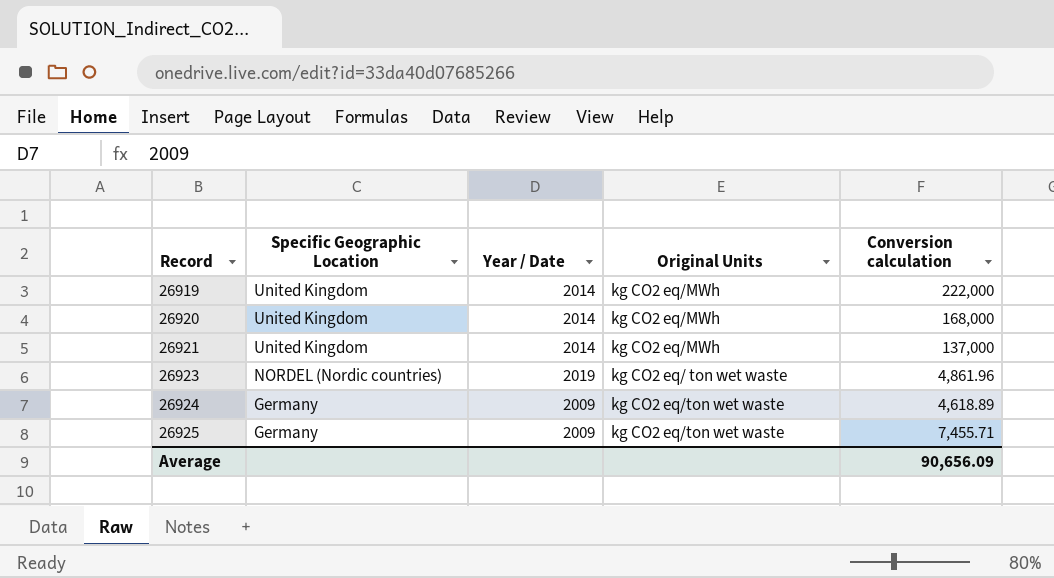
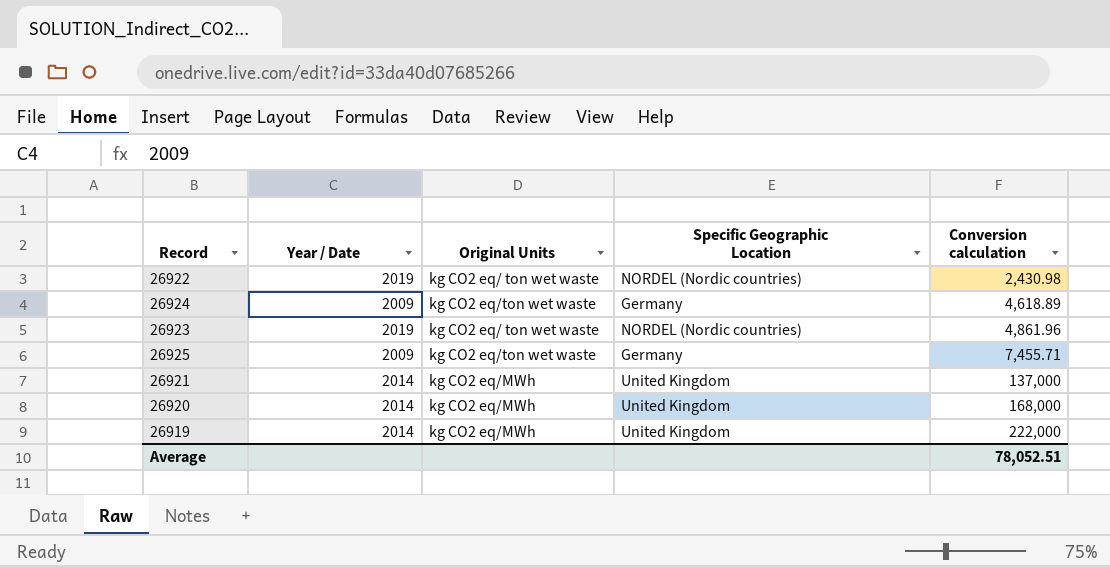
row order: Record ascending -> Conversion calculation ascending
column Specific Geographic Location | position: 2 -> 4
row 26922: none -> 2019 | kg CO2 eq/ ton wet waste | NORDEL (Nordic countries) | 2,430.98
Average | Conversion calculation: 90,656.09 -> 78,052.51

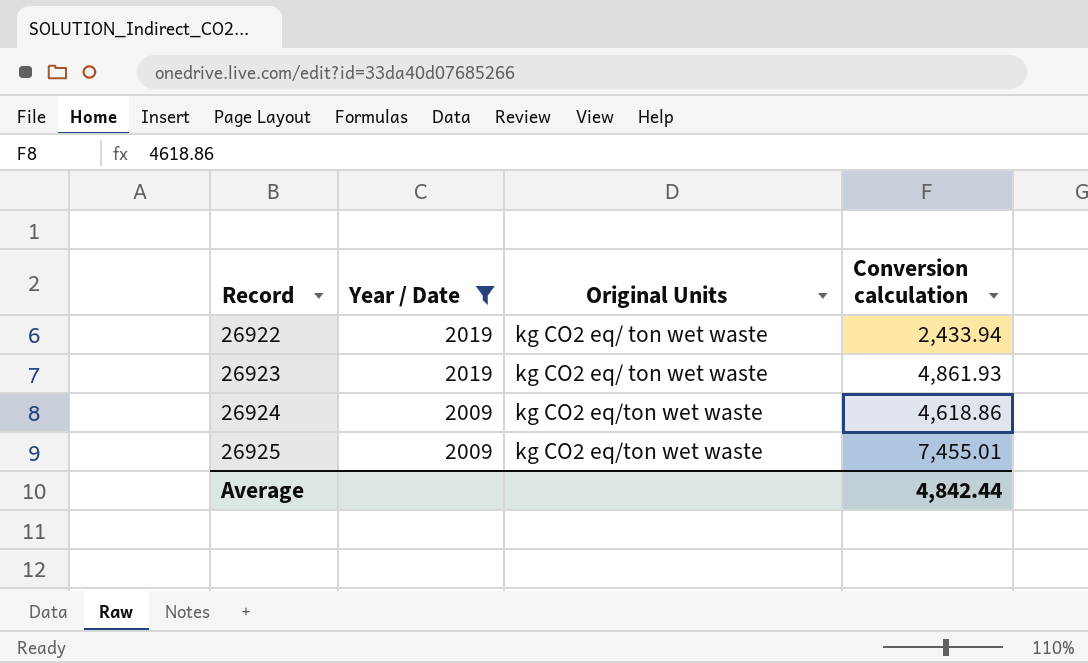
filter: none -> Year / Date != 2014
row order: Conversion calculation ascending -> Record ascending
column Specific Geographic Location | position: 4 -> none
26922 | Conversion calculation: 2,430.98 -> 2,433.94
26923 | Conversion calculation: 4,861.96 -> 4,861.93
26924 | Conversion calculation: 4,618.89 -> 4,618.86
26925 | Conversion calculation: 7,455.71 -> 7,455.01
Average | Conversion calculation: 78,052.51 -> 4,842.44

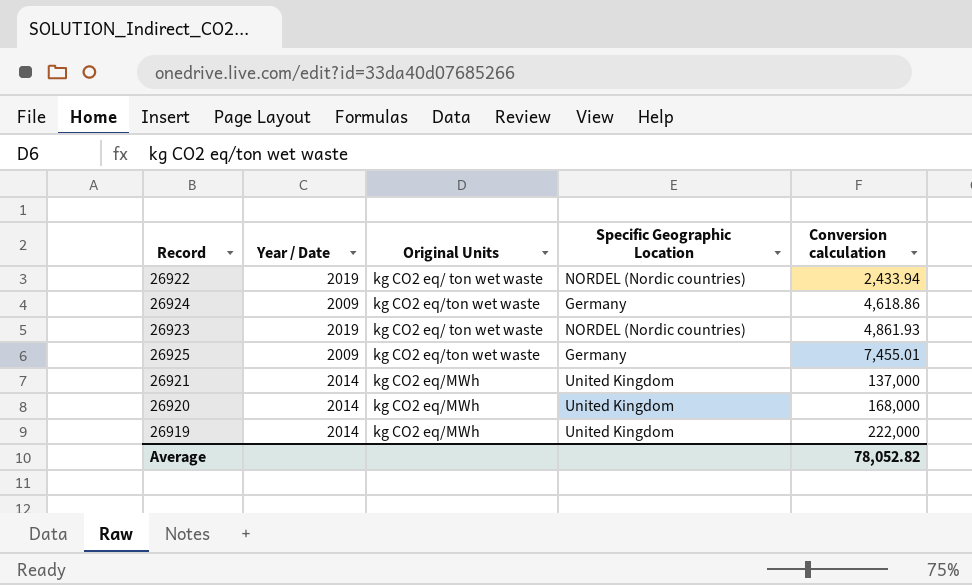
filter: Year / Date != 2014 -> none
row order: Record ascending -> Conversion calculation ascending
column Specific Geographic Location | position: none -> 4
Average | Conversion calculation: 4,842.44 -> 78,052.82

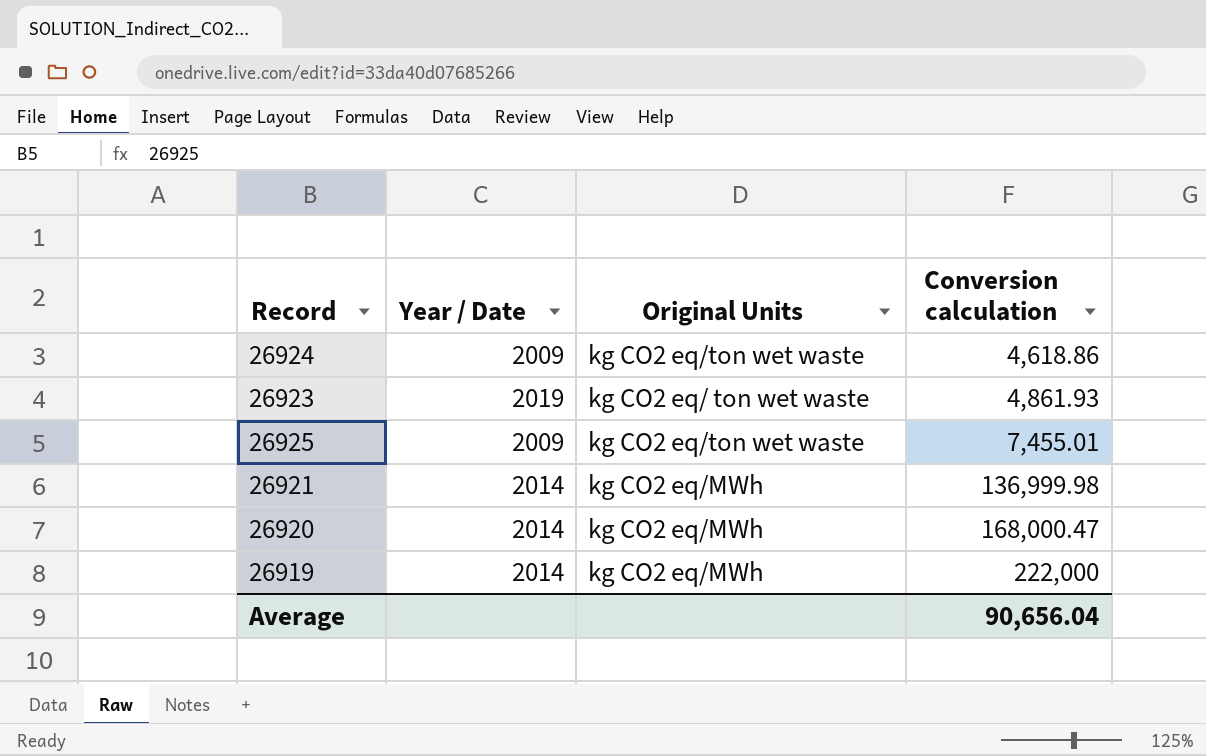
column Specific Geographic Location | position: 4 -> none
row 26922: 2019 | kg CO2 eq/ ton wet waste | NORDEL (Nordic countries) | 2,433.94 -> none
26921 | Conversion calculation: 137,000 -> 136,999.98
26920 | Conversion calculation: 168,000 -> 168,000.47
Average | Conversion calculation: 78,052.82 -> 90,656.04

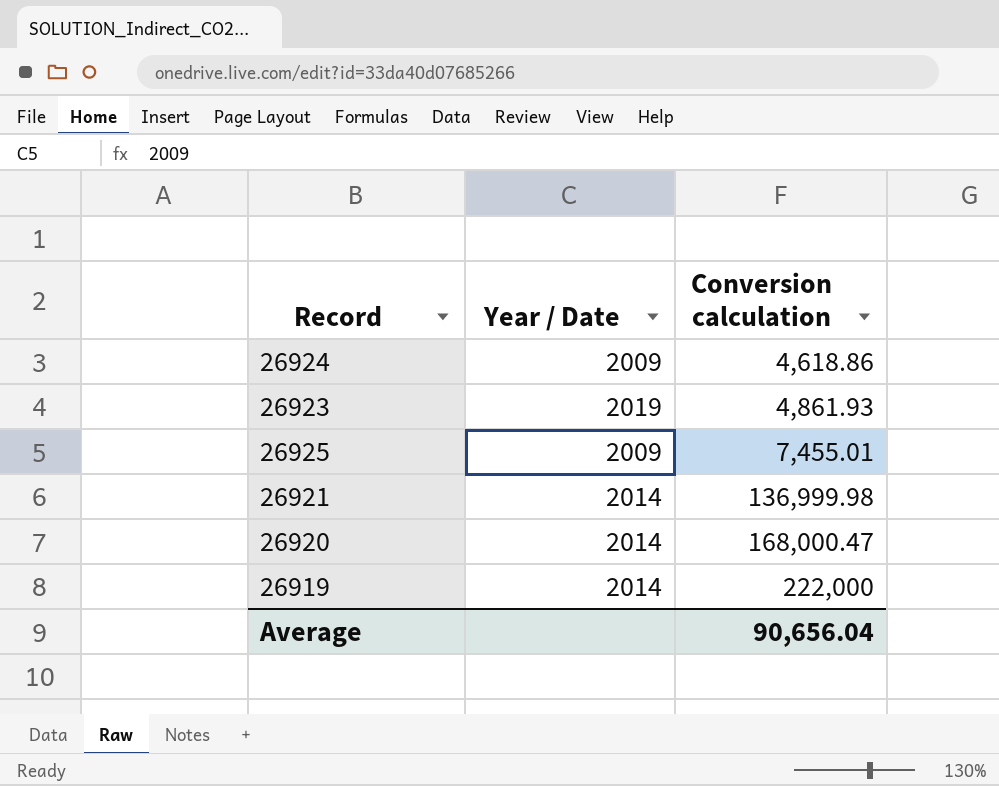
column Original Units | position: 3 -> none

